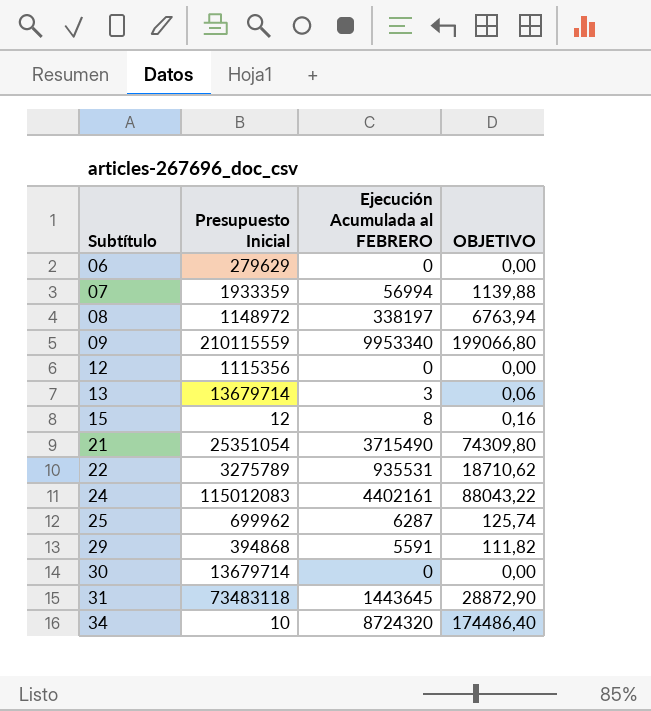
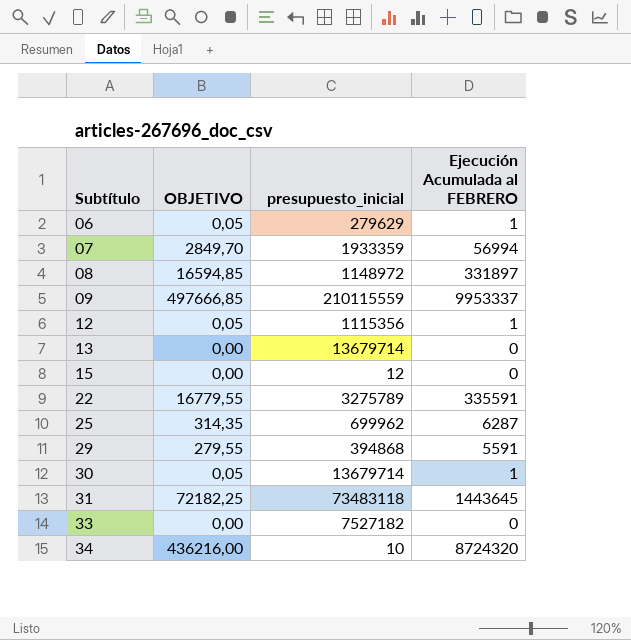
column OBJETIVO | formula: [Ejecución Acumulada al FEBRERO] * 0,02 -> [Ejecución Acumulada al FEBRERO] * 0,05
column OBJETIVO | position: 4 -> 2
column name: Presupuesto Inicial -> presupuesto_inicial
row 21: 25351054 | 3715490 | 74309,80 -> none
row 24: 115012083 | 4402161 | 88043,22 -> none
06 | Ejecución Acumulada al FEBRERO: 0 -> 1
08 | Ejecución Acumulada al FEBRERO: 338197 -> 331897
09 | Ejecución Acumulada al FEBRERO: 9953340 -> 9953337
12 | Ejecución Acumulada al FEBRERO: 0 -> 1
13 | Ejecución Acumulada al FEBRERO: 3 -> 0
15 | Ejecución Acumulada al FEBRERO: 8 -> 0
22 | Ejecución Acumulada al FEBRERO: 935531 -> 335591
30 | Ejecución Acumulada al FEBRERO: 0 -> 1
row 33: none -> 0,00 | 7527182 | 0

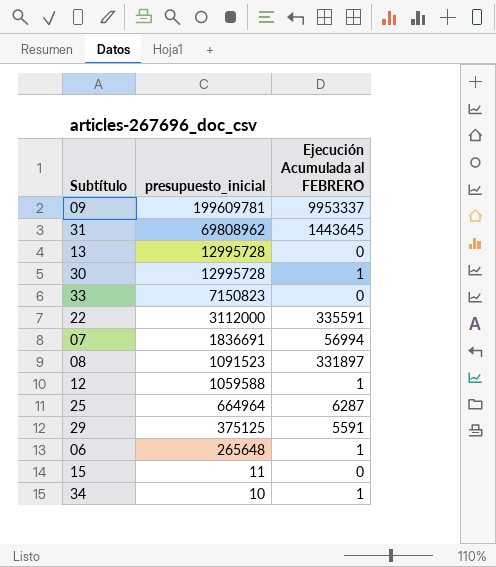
row order: Subtítulo ascending -> presupuesto_inicial descending
column OBJETIVO | formula: [Ejecución Acumulada al FEBRERO] * 0,05 -> none
09 | presupuesto_inicial: 210115559 -> 199609781
31 | presupuesto_inicial: 73483118 -> 69808962
13 | presupuesto_inicial: 13679714 -> 12995728
30 | presupuesto_inicial: 13679714 -> 12995728
33 | presupuesto_inicial: 7527182 -> 7150823
22 | presupuesto_inicial: 3275789 -> 3112000
07 | presupuesto_inicial: 1933359 -> 1836691
08 | presupuesto_inicial: 1148972 -> 1091523
12 | presupuesto_inicial: 1115356 -> 1059588
25 | presupuesto_inicial: 699962 -> 664964
29 | presupuesto_inicial: 394868 -> 375125
06 | presupuesto_inicial: 279629 -> 265648
15 | presupuesto_inicial: 12 -> 11
34 | Ejecución Acumulada al FEBRERO: 8724320 -> 1

